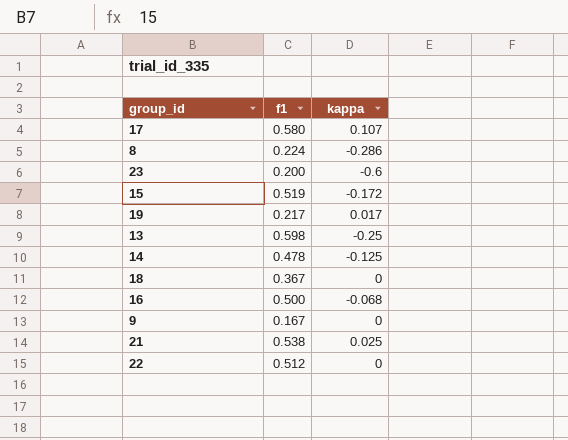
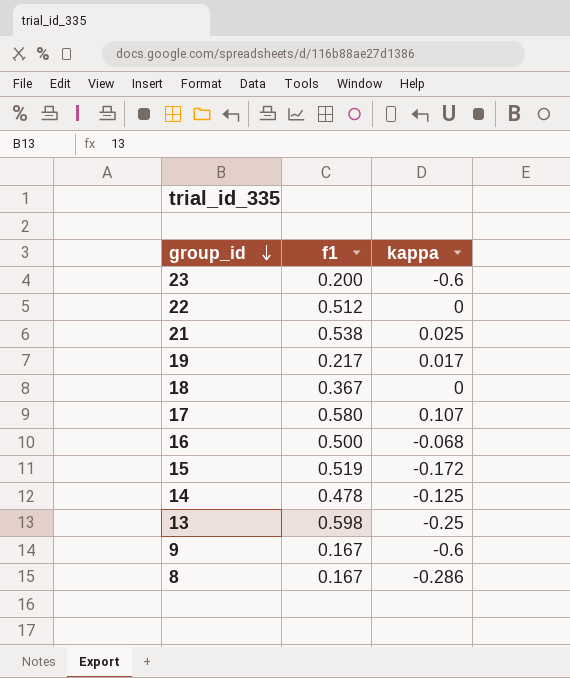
row order: none -> group_id descending
9 | kappa: 0 -> -0.6
8 | f1: 0.224 -> 0.167

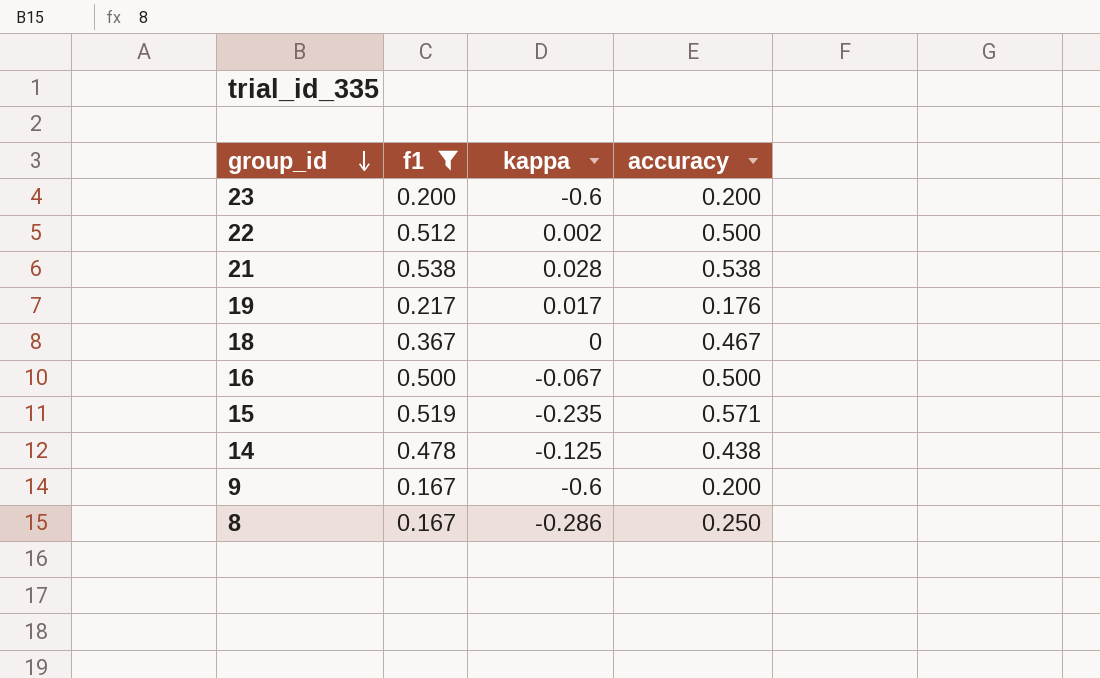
filter: none -> f1 <= 0.538
column accuracy | position: none -> 4
22 | kappa: 0 -> 0.002
21 | kappa: 0.025 -> 0.028
16 | kappa: -0.068 -> -0.067
15 | kappa: -0.172 -> -0.235

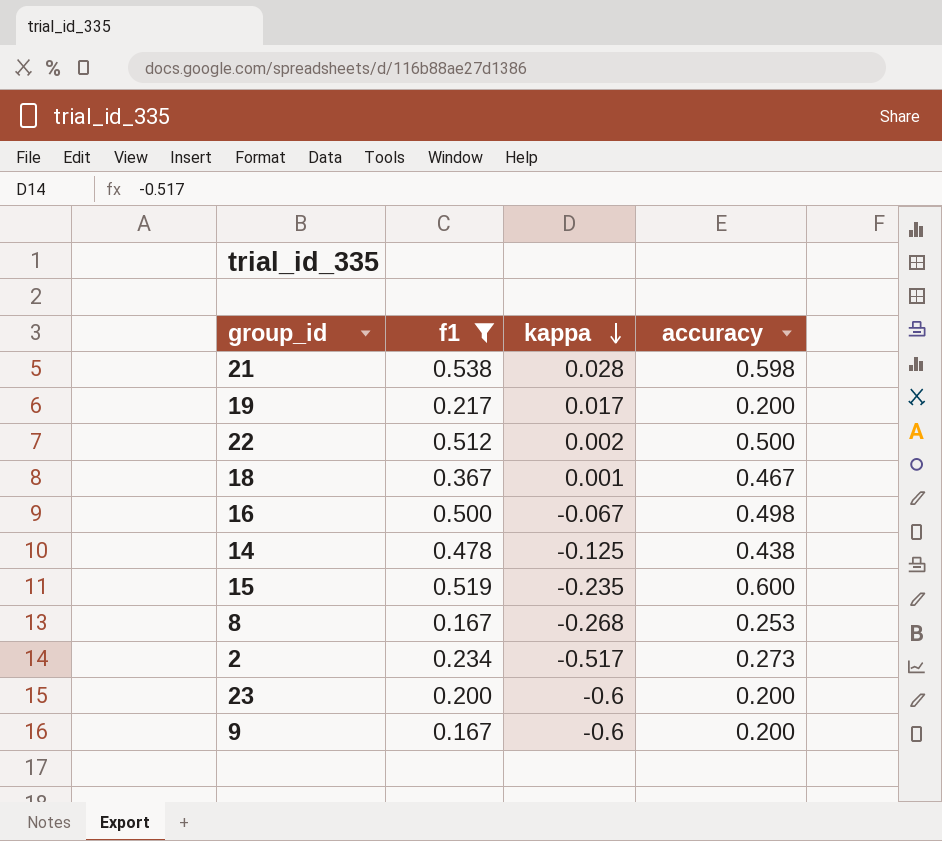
row order: group_id descending -> kappa descending
21 | accuracy: 0.538 -> 0.598
19 | accuracy: 0.176 -> 0.200
18 | kappa: 0 -> 0.001
16 | accuracy: 0.500 -> 0.498
15 | accuracy: 0.571 -> 0.600
8 | kappa: -0.286 -> -0.268
8 | accuracy: 0.250 -> 0.253
row 2: none -> 0.234 | -0.517 | 0.273

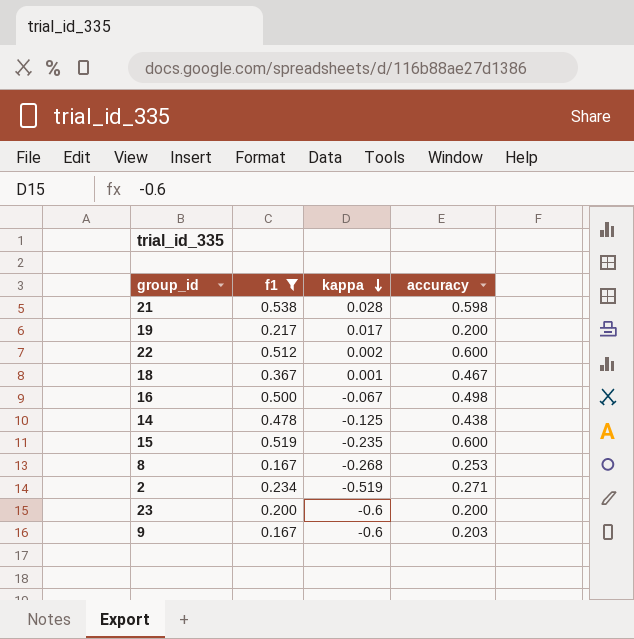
22 | accuracy: 0.500 -> 0.600
2 | kappa: -0.517 -> -0.519
2 | accuracy: 0.273 -> 0.271
9 | accuracy: 0.200 -> 0.203

